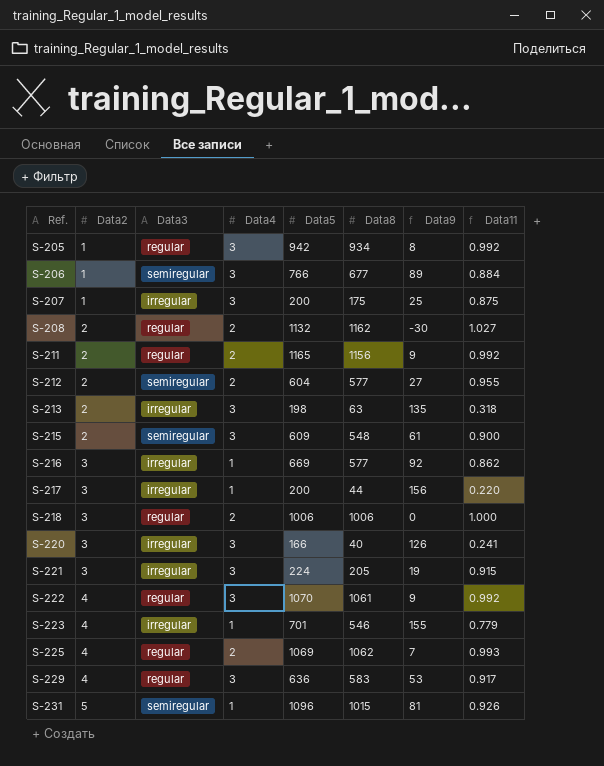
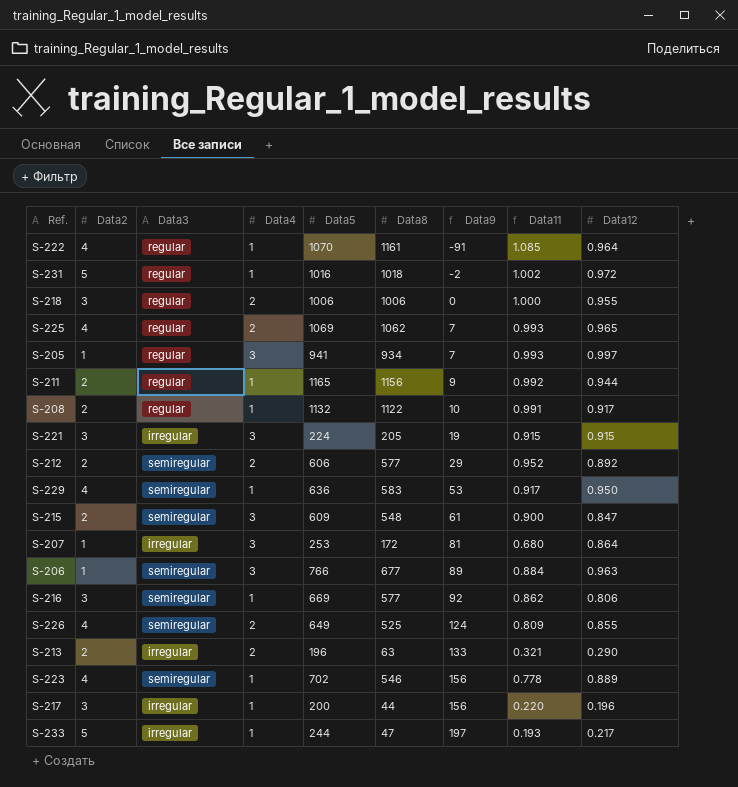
row order: Ref. ascending -> Data9 ascending
column Data12 | position: none -> 9
row S-220: 3 | irregular | 3 | 166 | 40 | 126 | 0.241 -> none
S-222 | Data4: 3 -> 1
S-222 | Data8: 1061 -> 1161
S-222 | Data9: 9 -> -91
S-222 | Data11: 0.992 -> 1.085
S-231 | Data3: semiregular -> regular
S-231 | Data5: 1096 -> 1016
S-231 | Data8: 1015 -> 1018
S-231 | Data9: 81 -> -2
S-231 | Data11: 0.926 -> 1.002
S-205 | Data5: 942 -> 941
S-205 | Data9: 8 -> 7
S-205 | Data11: 0.992 -> 0.993
S-211 | Data4: 2 -> 1
S-208 | Data4: 2 -> 1
S-208 | Data8: 1162 -> 1122
S-208 | Data9: -30 -> 10
S-208 | Data11: 1.027 -> 0.991
S-212 | Data5: 604 -> 606
S-212 | Data9: 27 -> 29
S-212 | Data11: 0.955 -> 0.952
S-229 | Data3: regular -> semiregular
S-229 | Data4: 3 -> 1
S-207 | Data5: 200 -> 253
S-207 | Data8: 175 -> 172
S-207 | Data9: 25 -> 81
S-207 | Data11: 0.875 -> 0.680
S-216 | Data3: irregular -> semiregular
row S-226: none -> 4 | semiregular | 2 | 649 | 525 | 124 | 0.809 | 0.855
S-213 | Data4: 3 -> 2
S-213 | Data5: 198 -> 196
S-213 | Data9: 135 -> 133
S-213 | Data11: 0.318 -> 0.321
S-223 | Data3: irregular -> semiregular
S-223 | Data5: 701 -> 702
S-223 | Data9: 155 -> 156
S-223 | Data11: 0.779 -> 0.778
row S-233: none -> 5 | irregular | 1 | 244 | 47 | 197 | 0.193 | 0.217

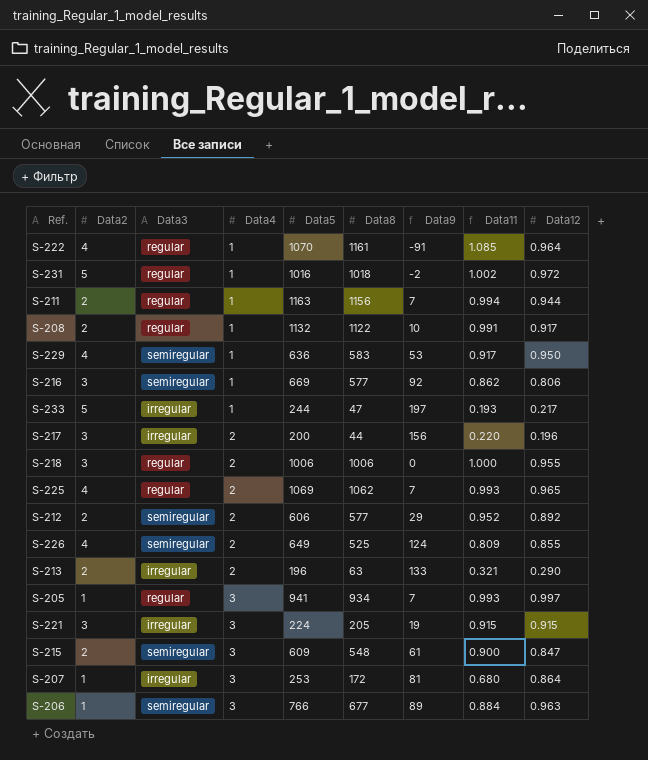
row order: Data9 ascending -> Data4 ascending
row S-223: 4 | semiregular | 1 | 702 | 546 | 156 | 0.778 | 0.889 -> none
S-211 | Data5: 1165 -> 1163
S-211 | Data9: 9 -> 7
S-211 | Data11: 0.992 -> 0.994
S-217 | Data4: 1 -> 2

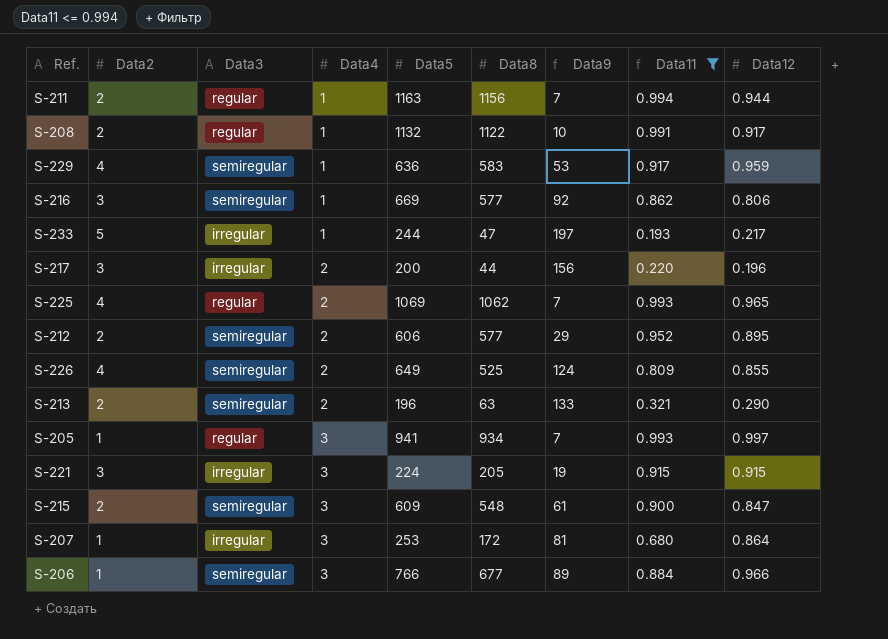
filter: none -> Data11 <= 0.994
S-229 | Data12: 0.950 -> 0.959
S-212 | Data12: 0.892 -> 0.895
S-213 | Data3: irregular -> semiregular
S-206 | Data12: 0.963 -> 0.966

